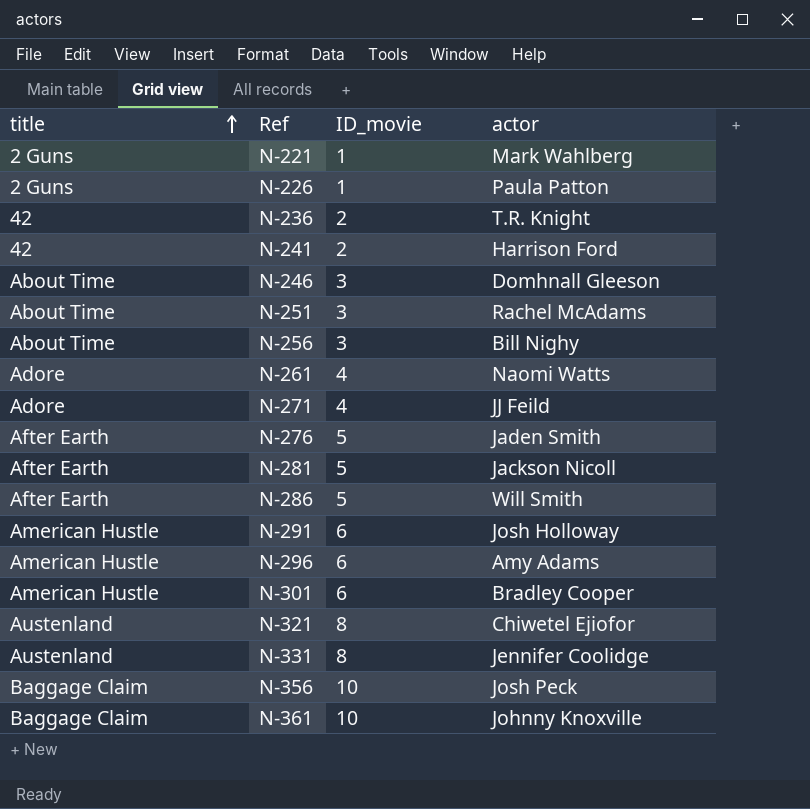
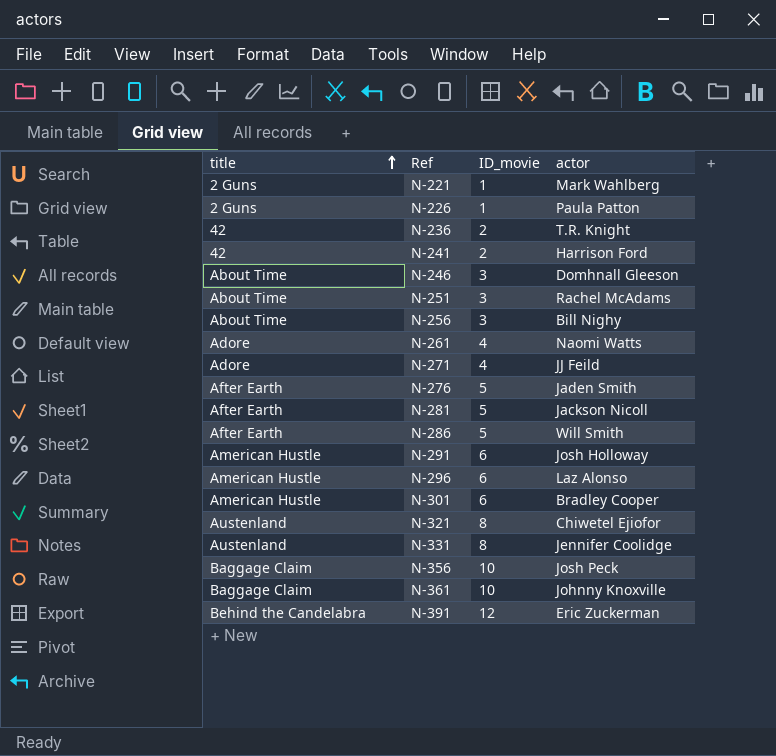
N-296 | actor: Amy Adams -> Laz Alonso
row N-391: none -> Behind the Candelabra | 12 | Eric Zuckerman

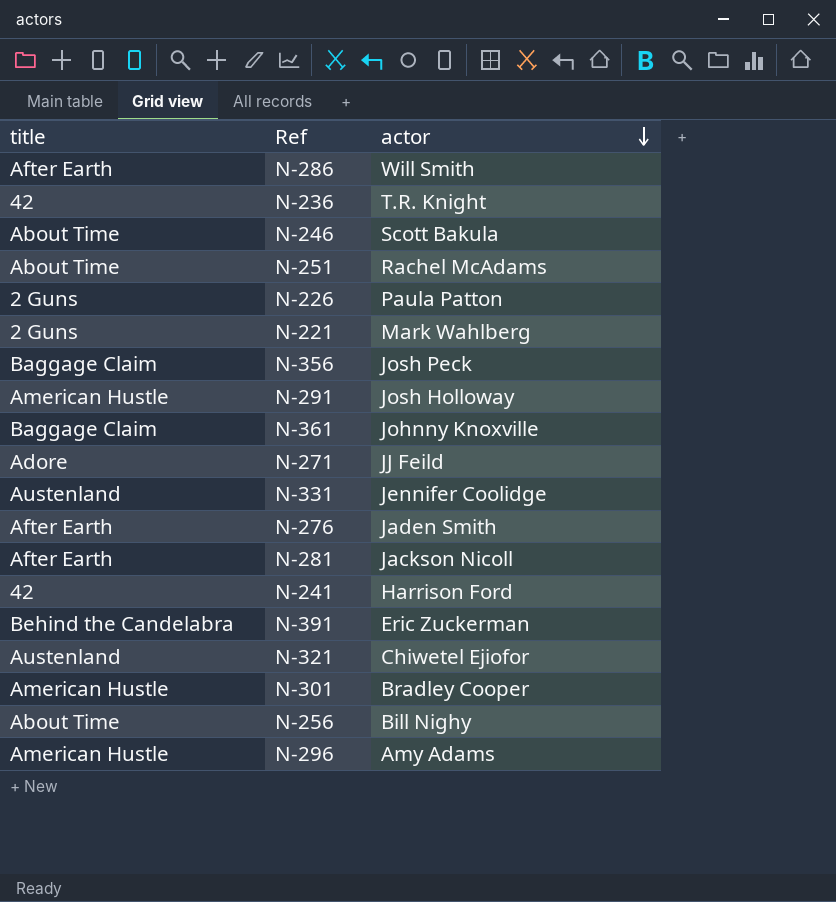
row order: title ascending -> actor descending
column ID_movie | position: 3 -> none
row N-261: Adore | 4 | Naomi Watts -> none
N-246 | actor: Domhnall Gleeson -> Scott Bakula
N-296 | actor: Laz Alonso -> Amy Adams

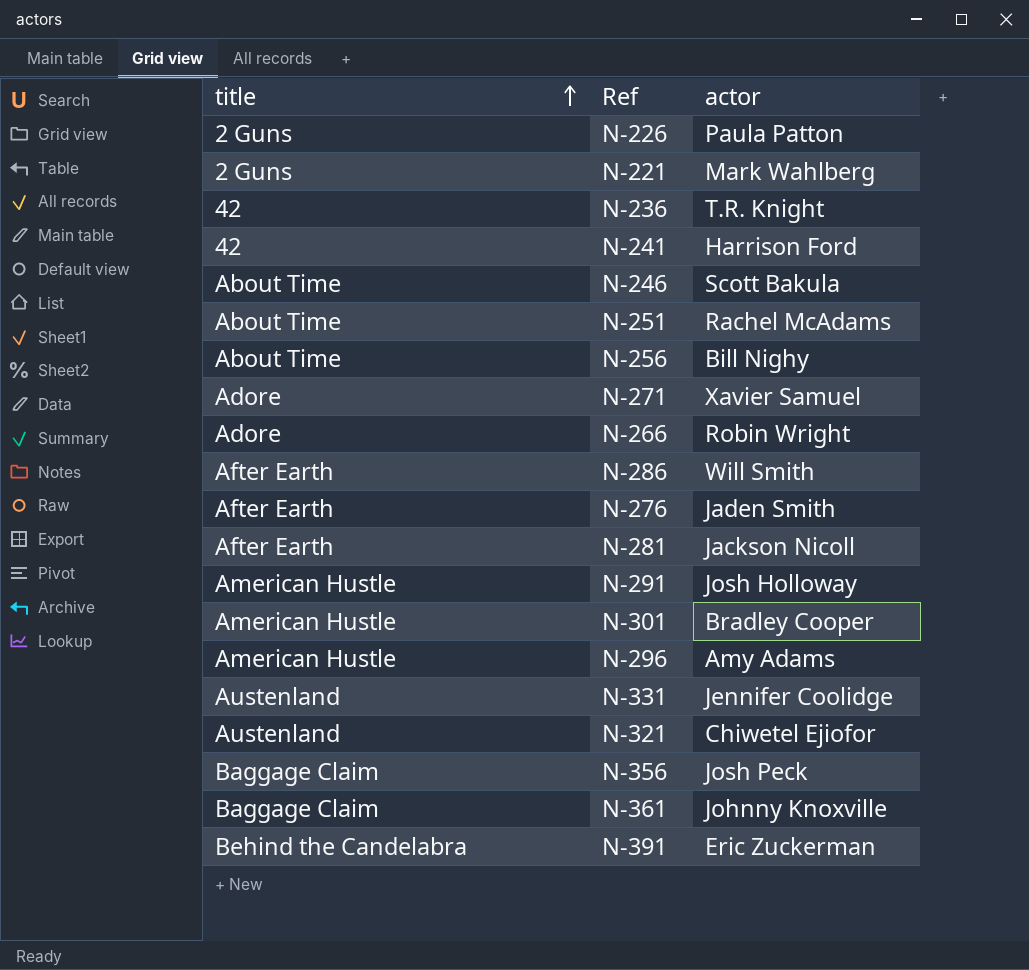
row order: actor descending -> title ascending
N-271 | actor: JJ Feild -> Xavier Samuel
row N-266: none -> Adore | Robin Wright

